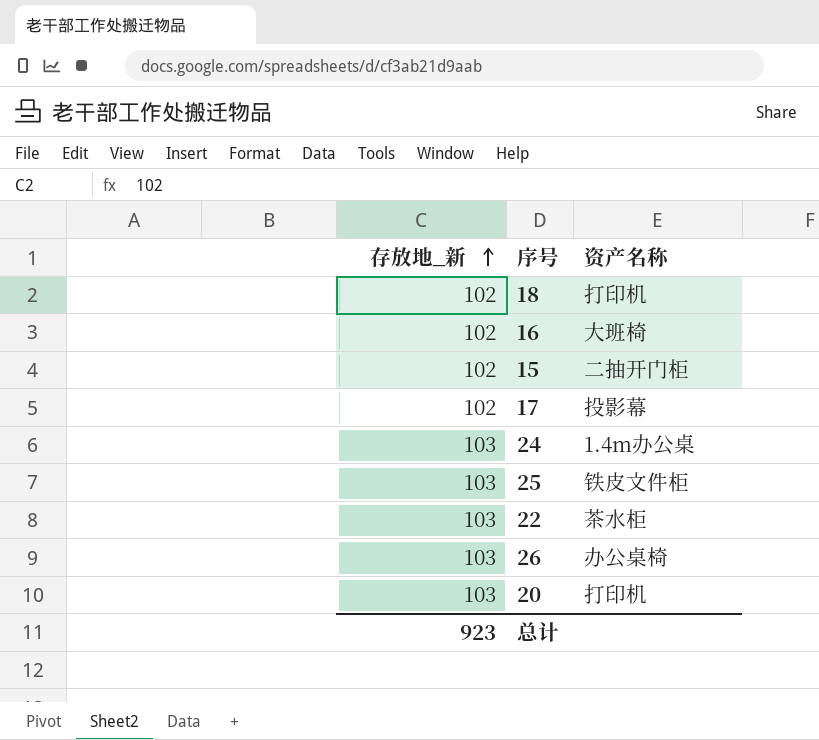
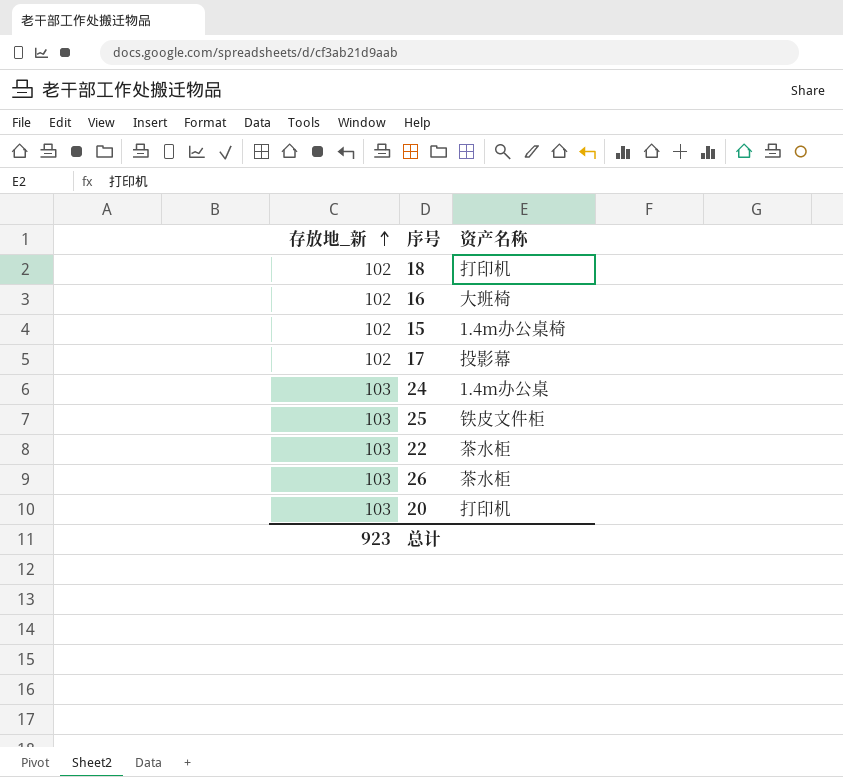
15 | 资产名称: 二抽开门柜 -> 1.4m办公桌椅
26 | 资产名称: 办公桌椅 -> 茶水柜

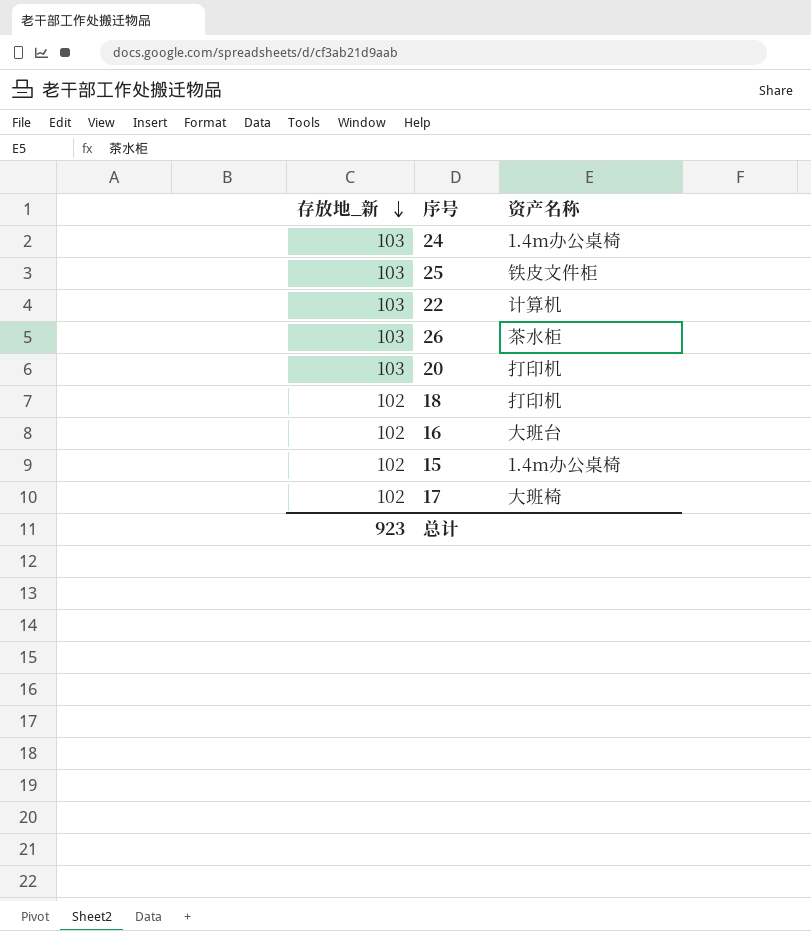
row order: 存放地_新 ascending -> 存放地_新 descending
24 | 资产名称: 1.4m办公桌 -> 1.4m办公桌椅
22 | 资产名称: 茶水柜 -> 计算机
16 | 资产名称: 大班椅 -> 大班台
17 | 资产名称: 投影幕 -> 大班椅

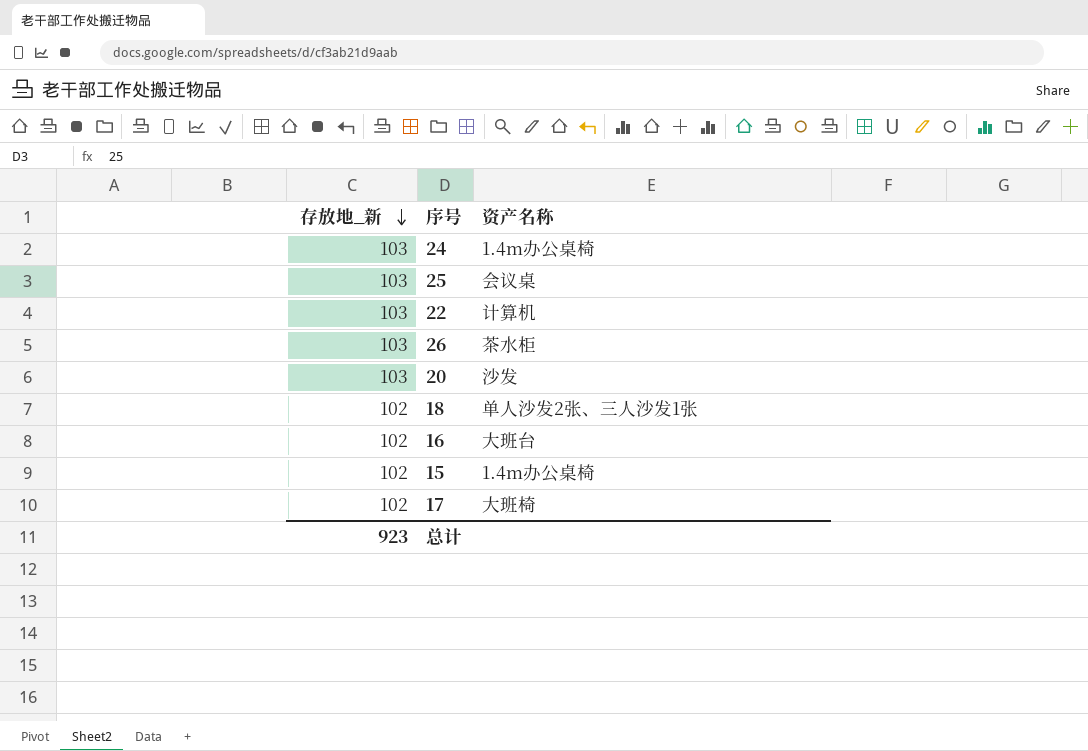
25 | 资产名称: 铁皮文件柜 -> 会议桌
20 | 资产名称: 打印机 -> 沙发
18 | 资产名称: 打印机 -> 单人沙发2张、三人沙发1张

